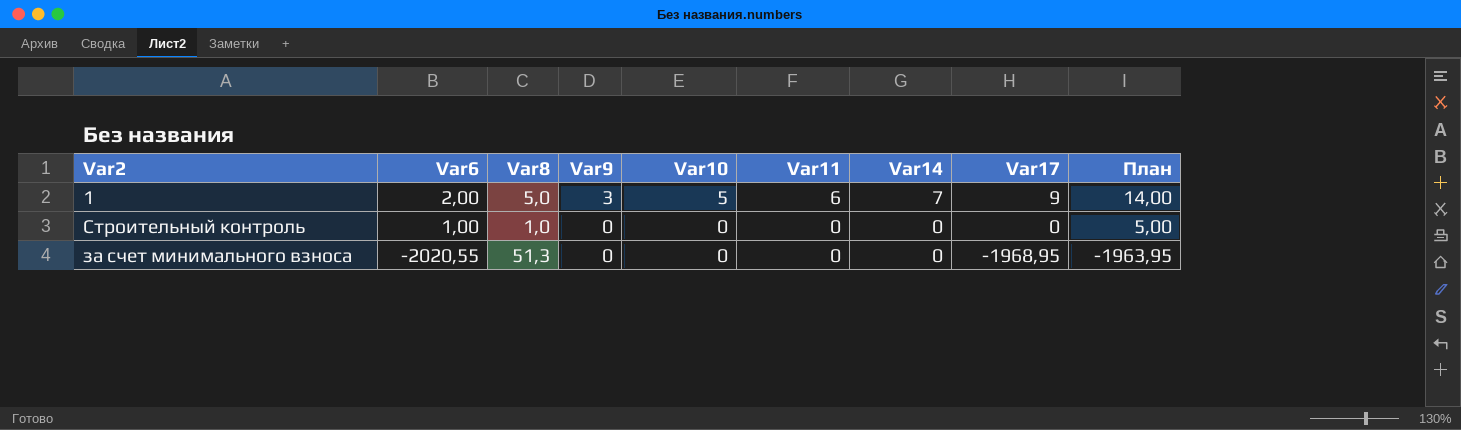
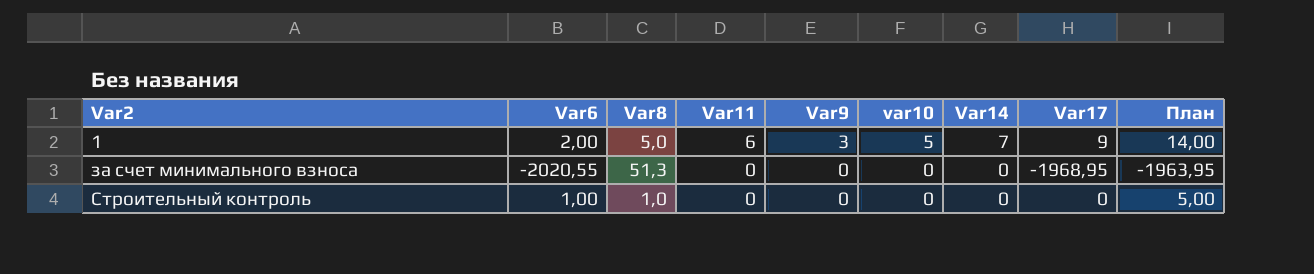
row order: Var6 descending -> Var2 ascending
column Var11 | position: 6 -> 4
column name: Var10 -> var10

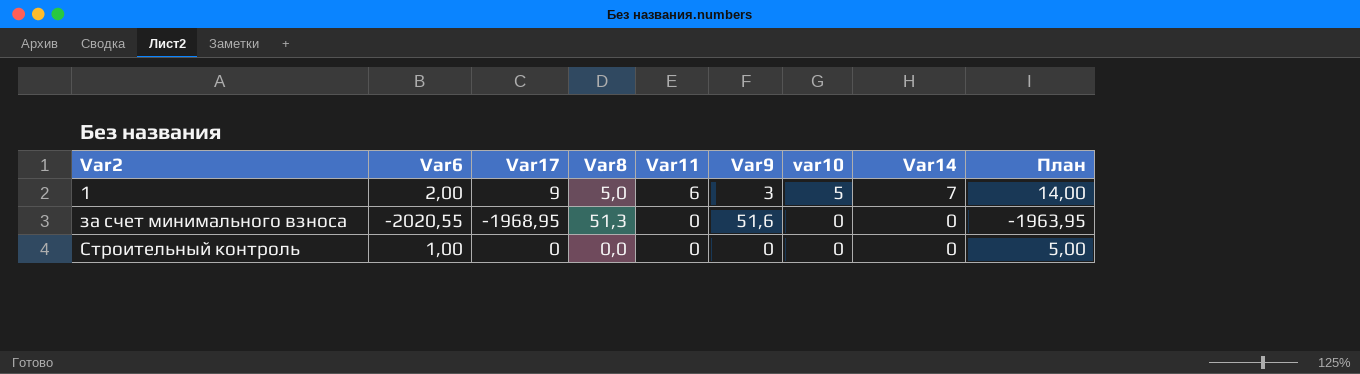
column Var17 | position: 8 -> 3
за счет минимального взноса | Var9: 0 -> 51,6
Строительный контроль | Var8: 1,0 -> 0,0

